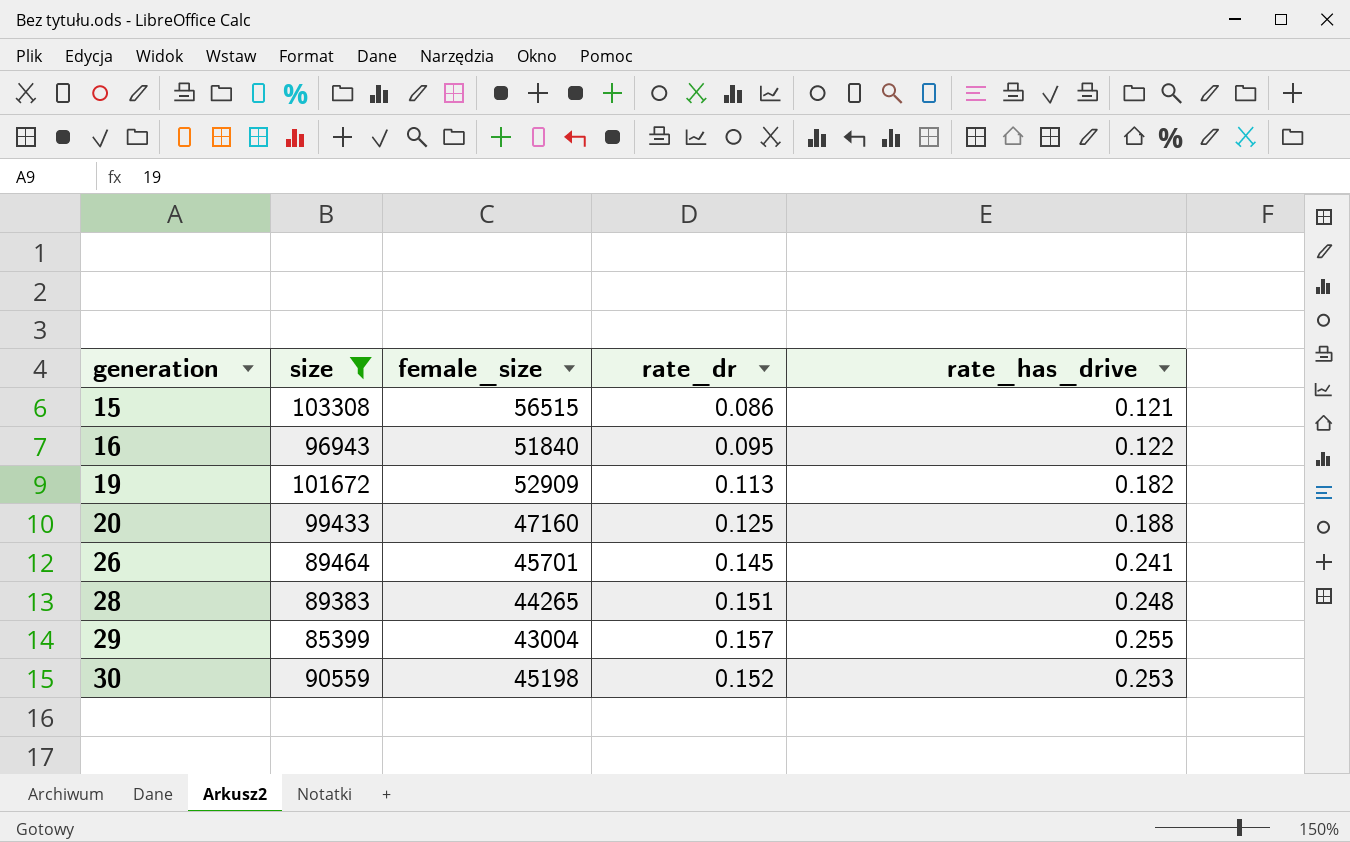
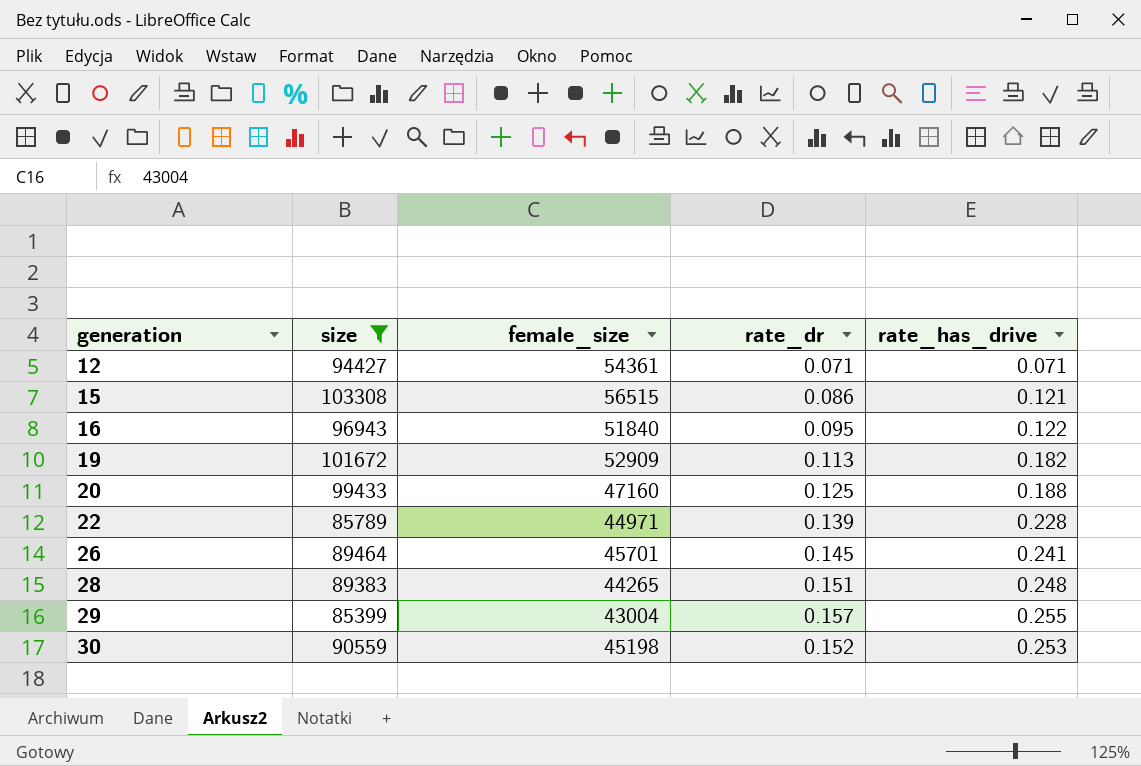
row 12: none -> 94427 | 54361 | 0.071 | 0.071
row 22: none -> 85789 | 44971 | 0.139 | 0.228

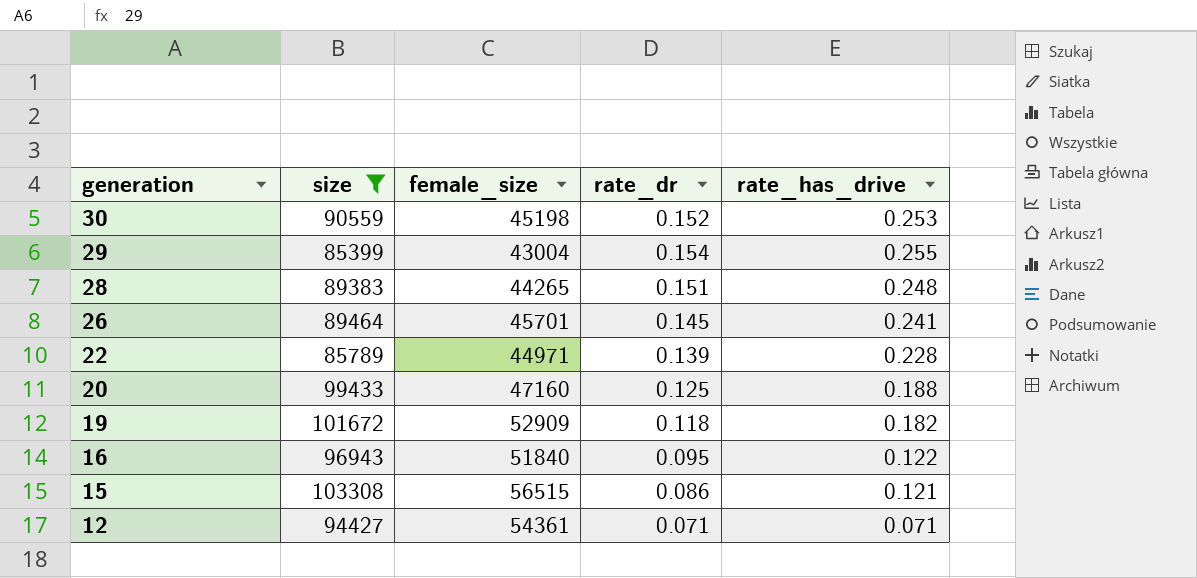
row order: generation ascending -> generation descending
29 | rate_dr: 0.157 -> 0.154
19 | rate_dr: 0.113 -> 0.118

